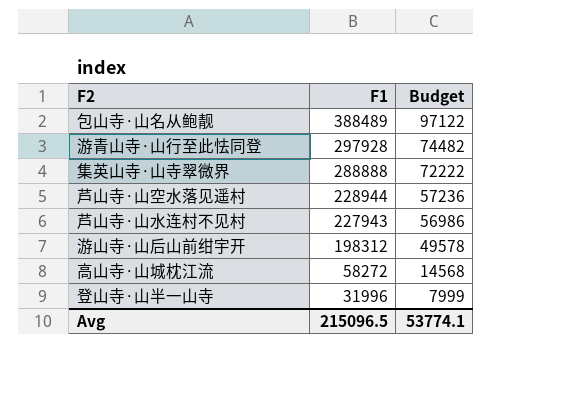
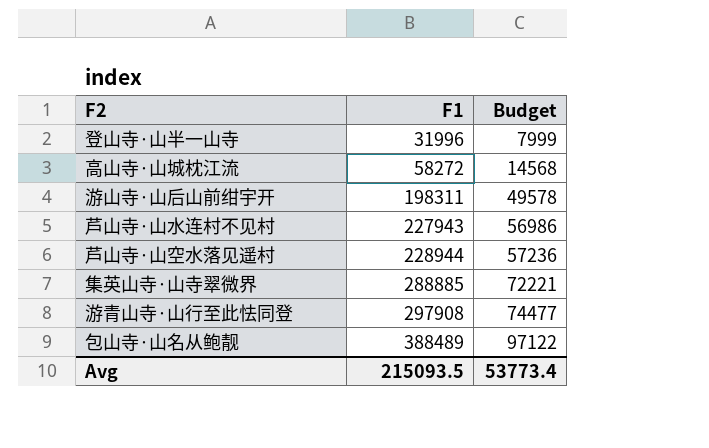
row order: F1 descending -> F1 ascending
游山寺·山后山前绀宇开 | F1: 198312 -> 198311
集英山寺·山寺翠微界 | F1: 288888 -> 288885
集英山寺·山寺翠微界 | Budget: 72222 -> 72221
游青山寺·山行至此怯同登 | F1: 297928 -> 297908
游青山寺·山行至此怯同登 | Budget: 74482 -> 74477
Avg | F1: 215096.5 -> 215093.5
Avg | Budget: 53774.1 -> 53773.4

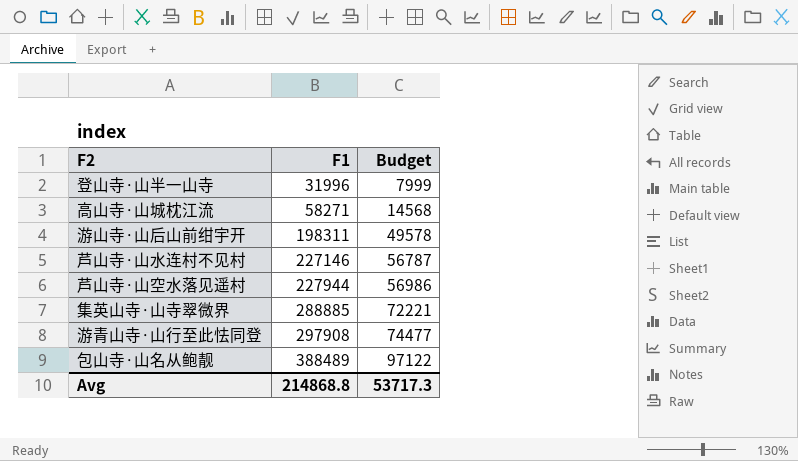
高山寺·山城枕江流 | F1: 58272 -> 58271
芦山寺·山水连村不见村 | F1: 227943 -> 227146
芦山寺·山水连村不见村 | Budget: 56986 -> 56787
芦山寺·山空水落见遥村 | F1: 228944 -> 227944
芦山寺·山空水落见遥村 | Budget: 57236 -> 56986
Avg | F1: 215093.5 -> 214868.8
Avg | Budget: 53773.4 -> 53717.3

